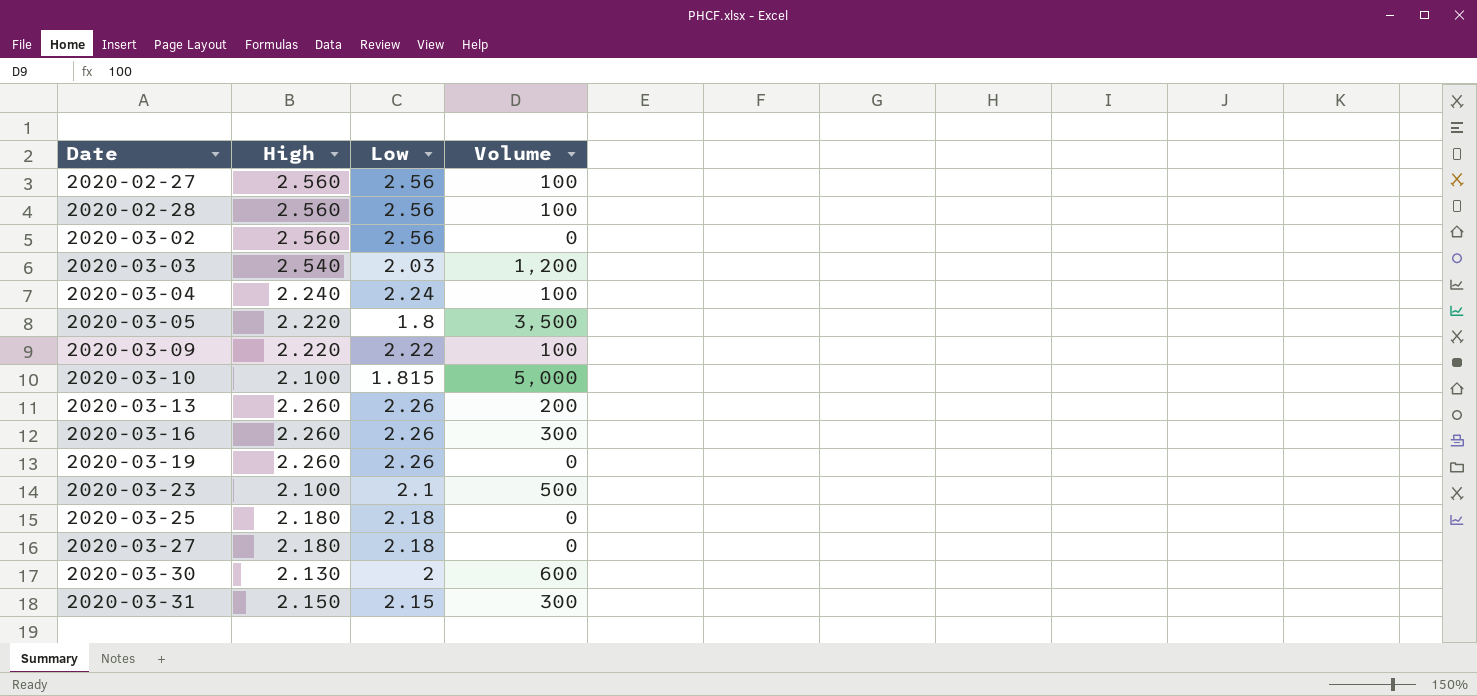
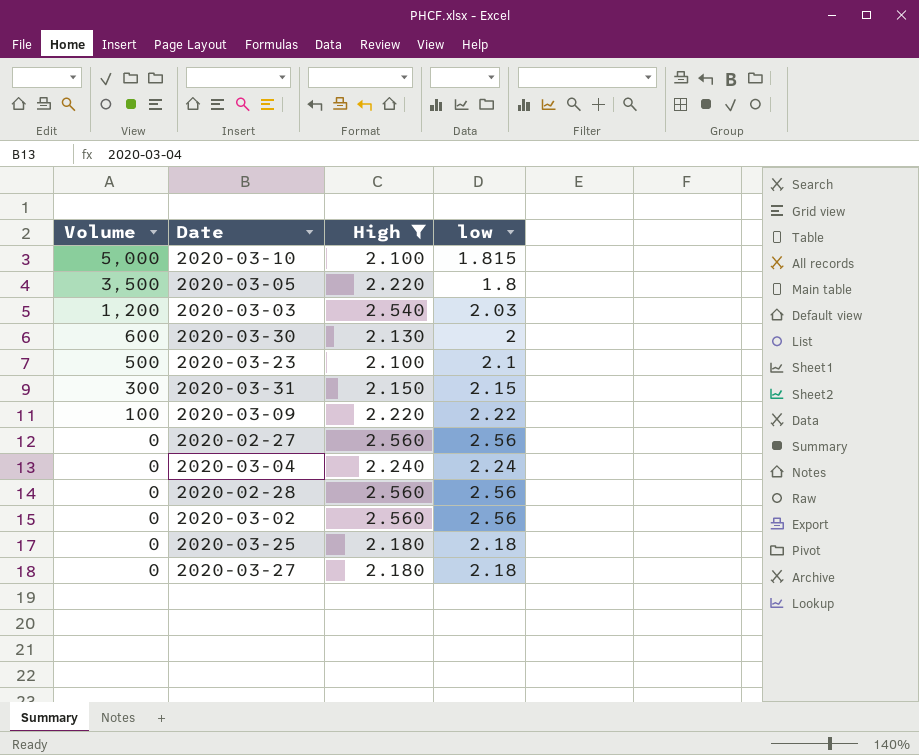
filter: none -> High != 2.260
row order: Date ascending -> Volume descending
column Volume | position: 4 -> 1
column name: Low -> low
2020-02-27 | Volume: 100 -> 0
2020-03-04 | Volume: 100 -> 0
2020-02-28 | Volume: 100 -> 0

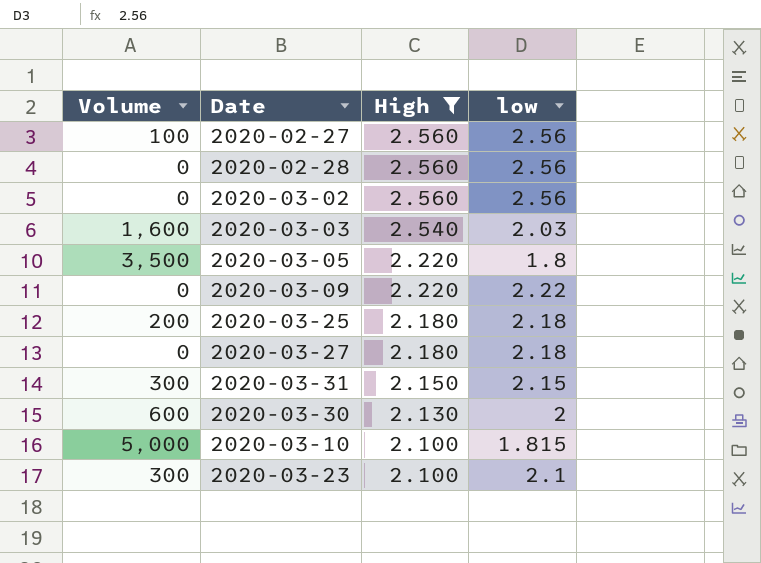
row order: Volume descending -> High descending
row 2020-03-04: 0 | 2.240 | 2.24 -> none
2020-02-27 | Volume: 0 -> 100
2020-03-03 | Volume: 1,200 -> 1,600
2020-03-09 | Volume: 100 -> 0
2020-03-25 | Volume: 0 -> 200
2020-03-23 | Volume: 500 -> 300

